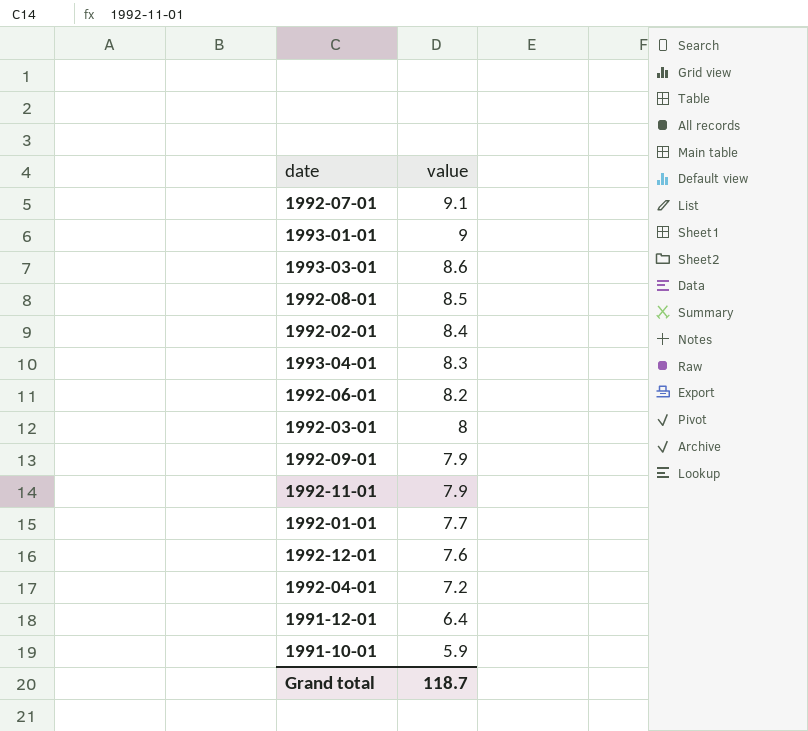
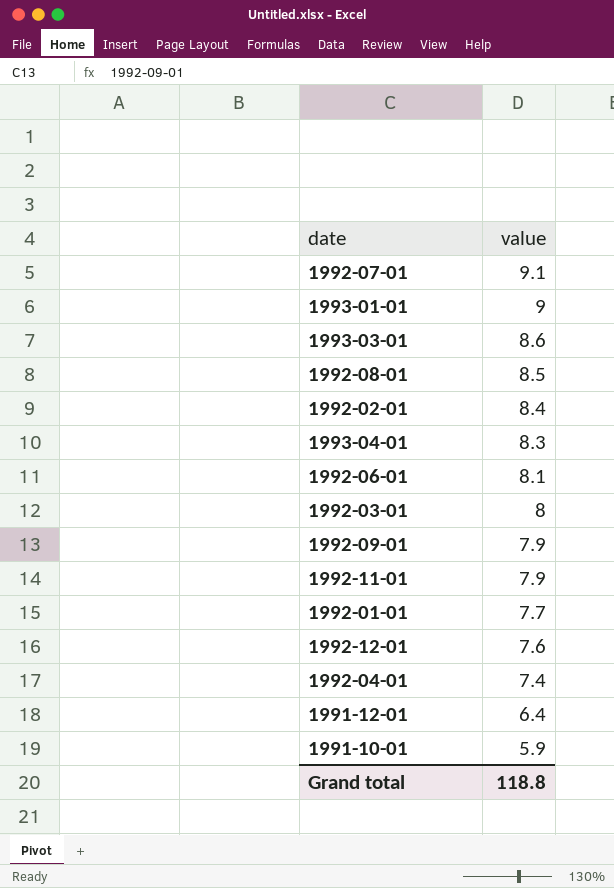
1992-06-01 | value: 8.2 -> 8.1
1992-04-01 | value: 7.2 -> 7.4
Grand total | value: 118.7 -> 118.8

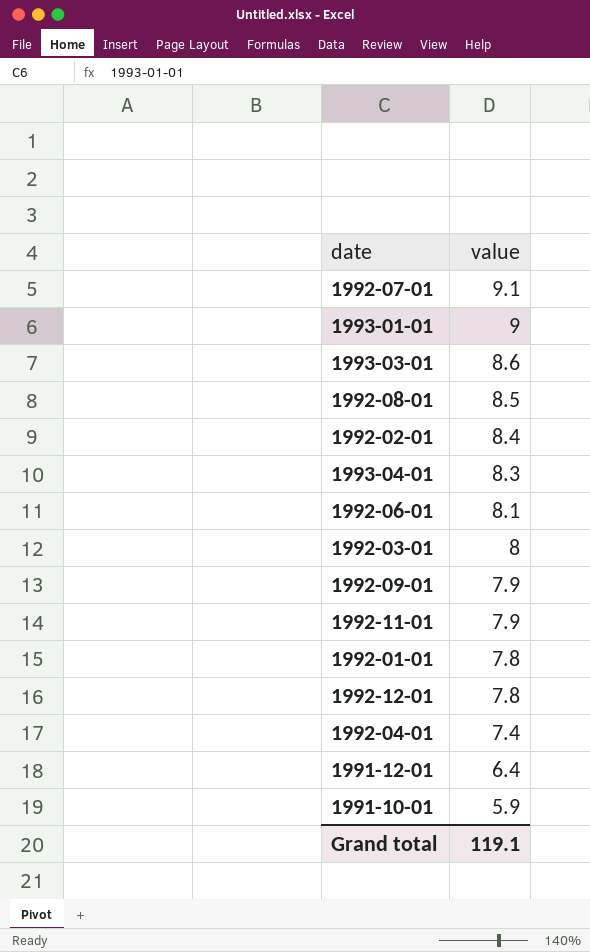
1992-01-01 | value: 7.7 -> 7.8
1992-12-01 | value: 7.6 -> 7.8
Grand total | value: 118.8 -> 119.1

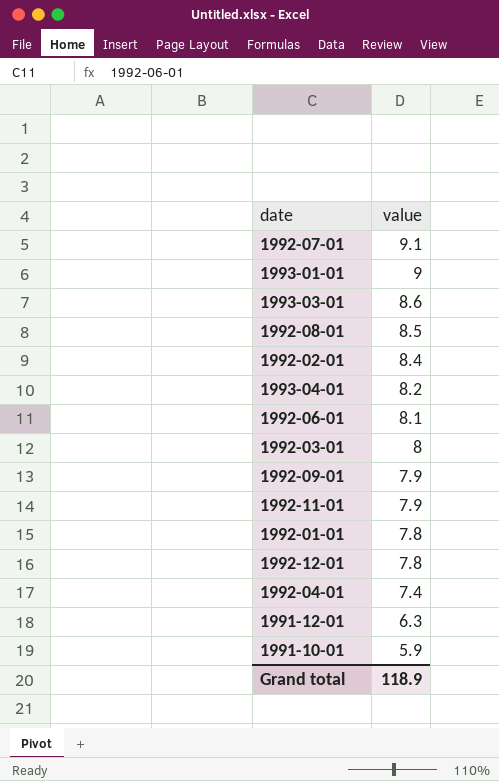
1993-04-01 | value: 8.3 -> 8.2
1991-12-01 | value: 6.4 -> 6.3
Grand total | value: 119.1 -> 118.9

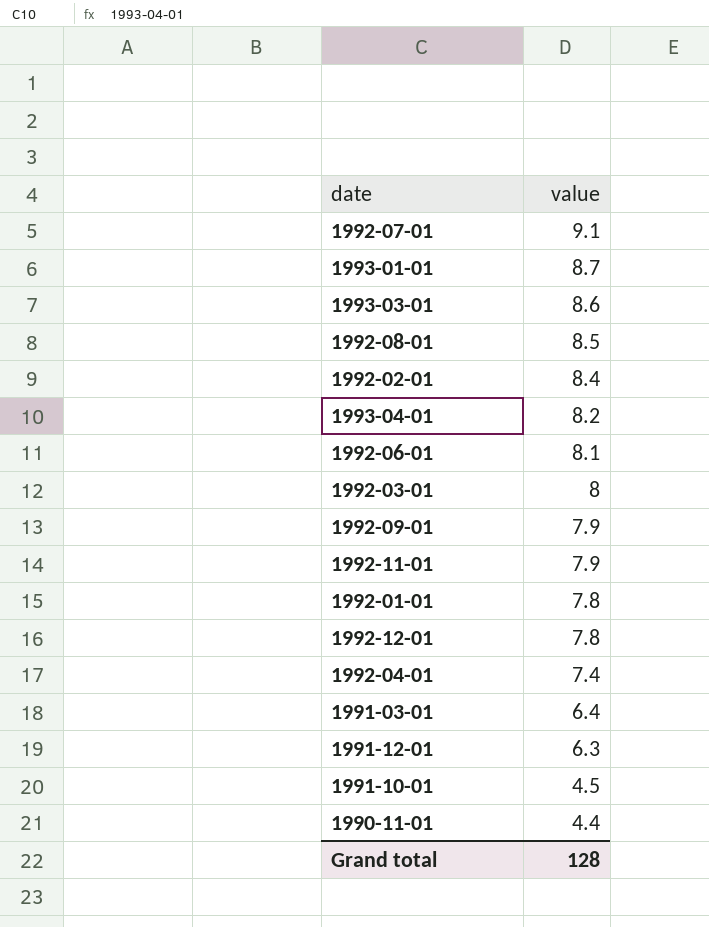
1993-01-01 | value: 9 -> 8.7
row 1991-03-01: none -> 6.4
1991-10-01 | value: 5.9 -> 4.5
row 1990-11-01: none -> 4.4
Grand total | value: 118.9 -> 128

